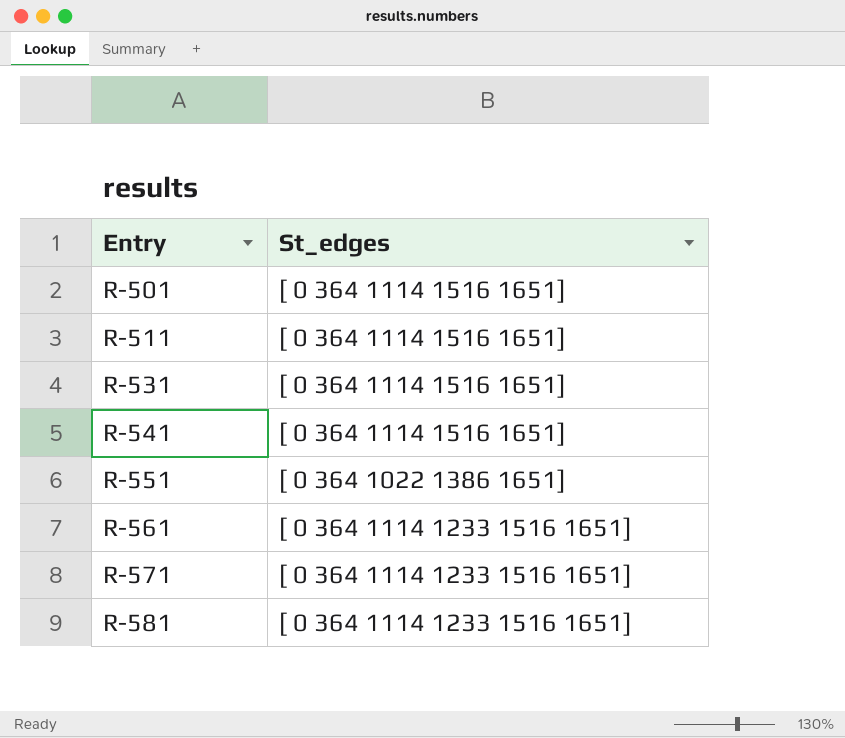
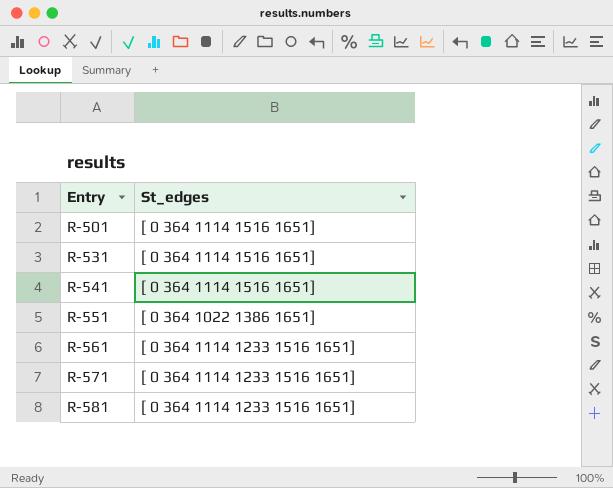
row R-511: [ 0 364 1114 1516 1651] -> none

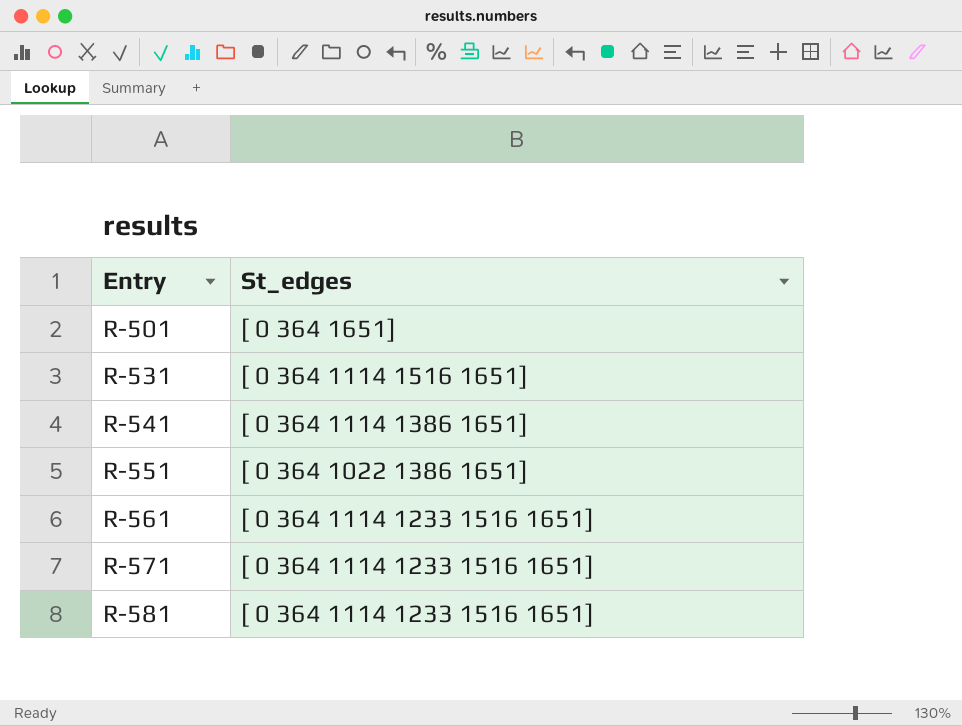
R-501 | St_edges: [ 0 364 1114 1516 1651] -> [ 0 364 1651]
R-541 | St_edges: [ 0 364 1114 1516 1651] -> [ 0 364 1114 1386 1651]

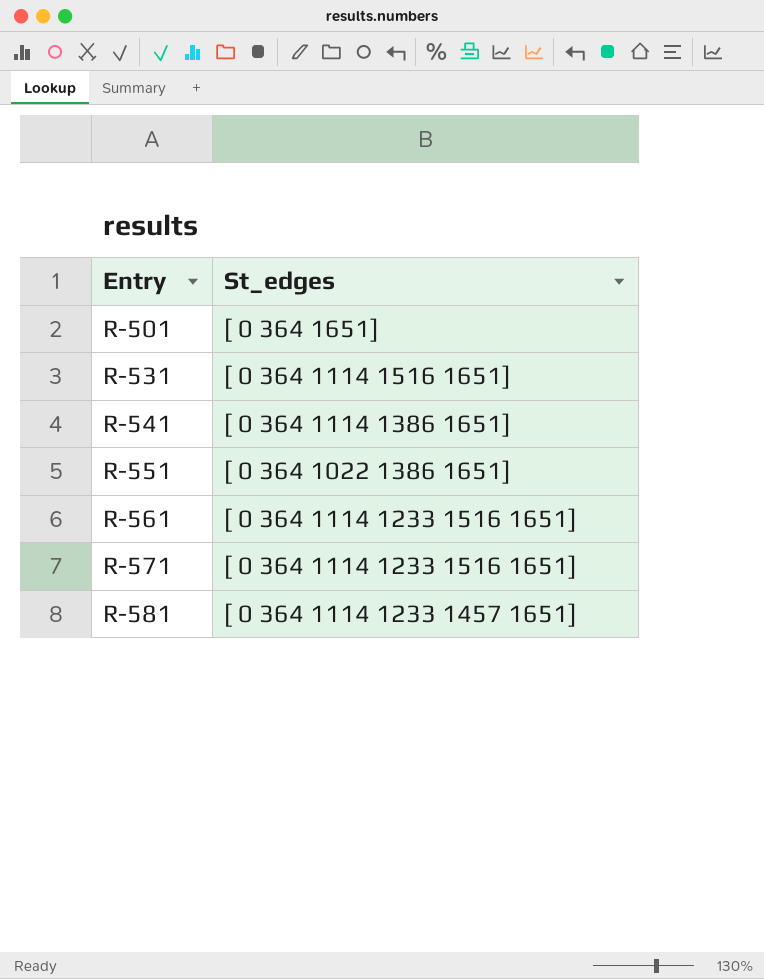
R-581 | St_edges: [ 0 364 1114 1233 1516 1651] -> [ 0 364 1114 1233 1457 1651]

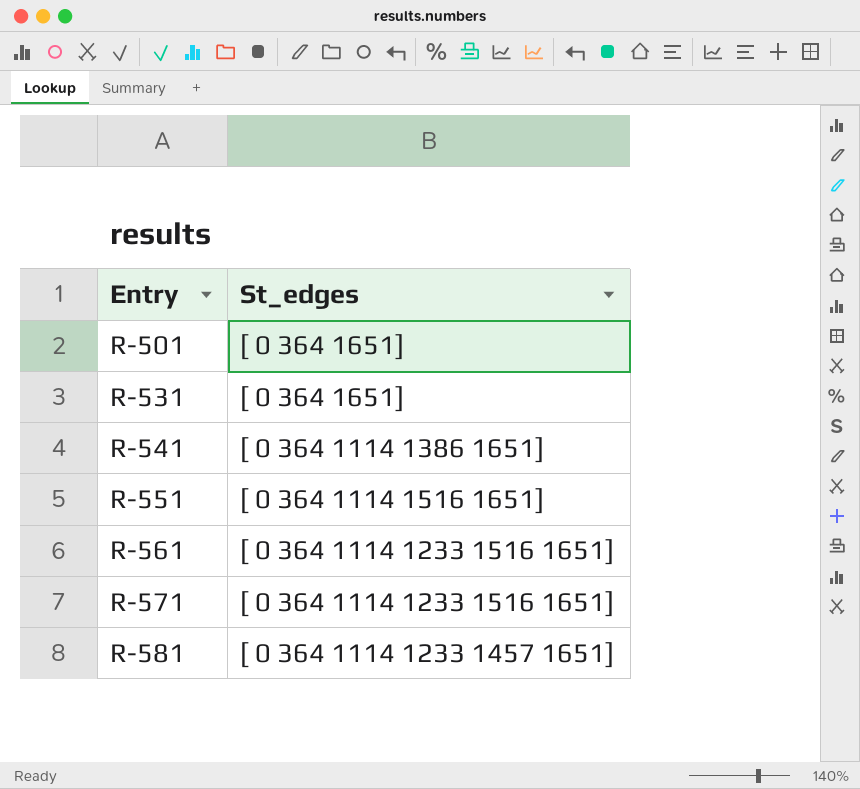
R-531 | St_edges: [ 0 364 1114 1516 1651] -> [ 0 364 1651]
R-551 | St_edges: [ 0 364 1022 1386 1651] -> [ 0 364 1114 1516 1651]

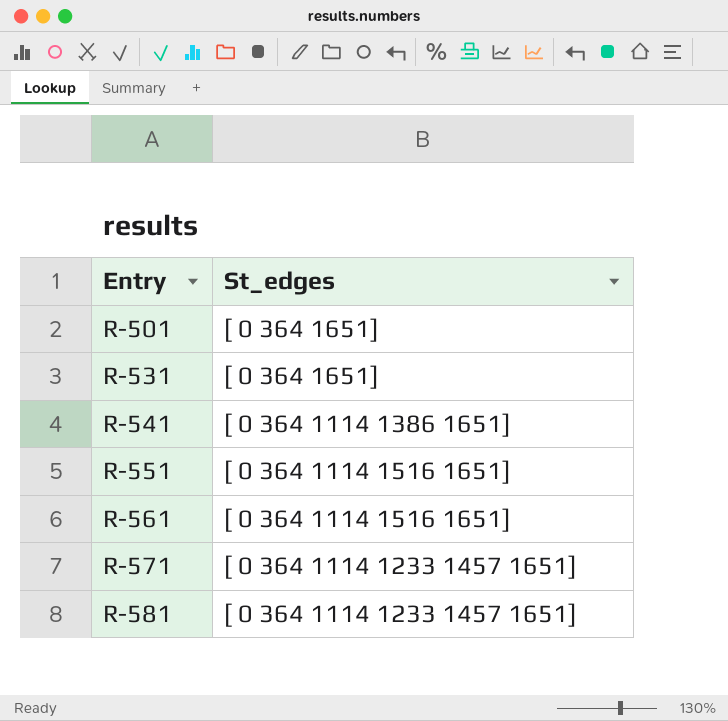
R-561 | St_edges: [ 0 364 1114 1233 1516 1651] -> [ 0 364 1114 1516 1651]
R-571 | St_edges: [ 0 364 1114 1233 1516 1651] -> [ 0 364 1114 1233 1457 1651]

